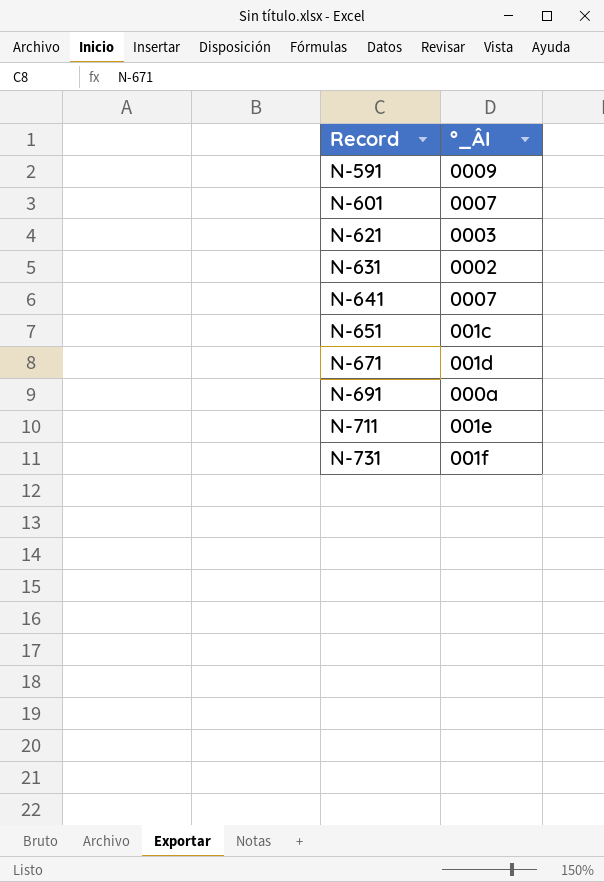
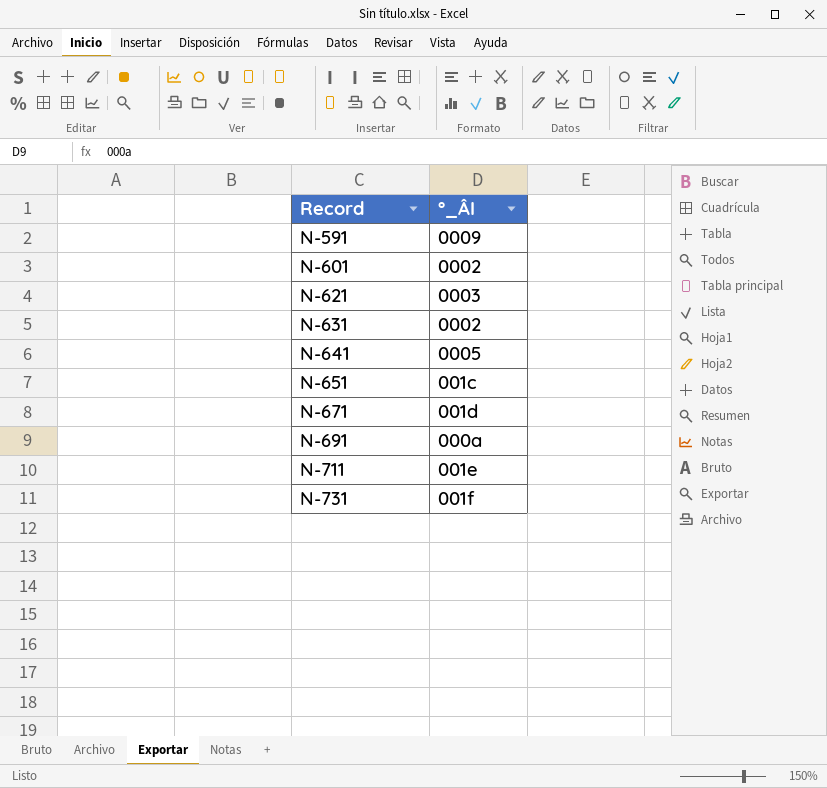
N-601 | °_ÂI: 0007 -> 0002
N-641 | °_ÂI: 0007 -> 0005

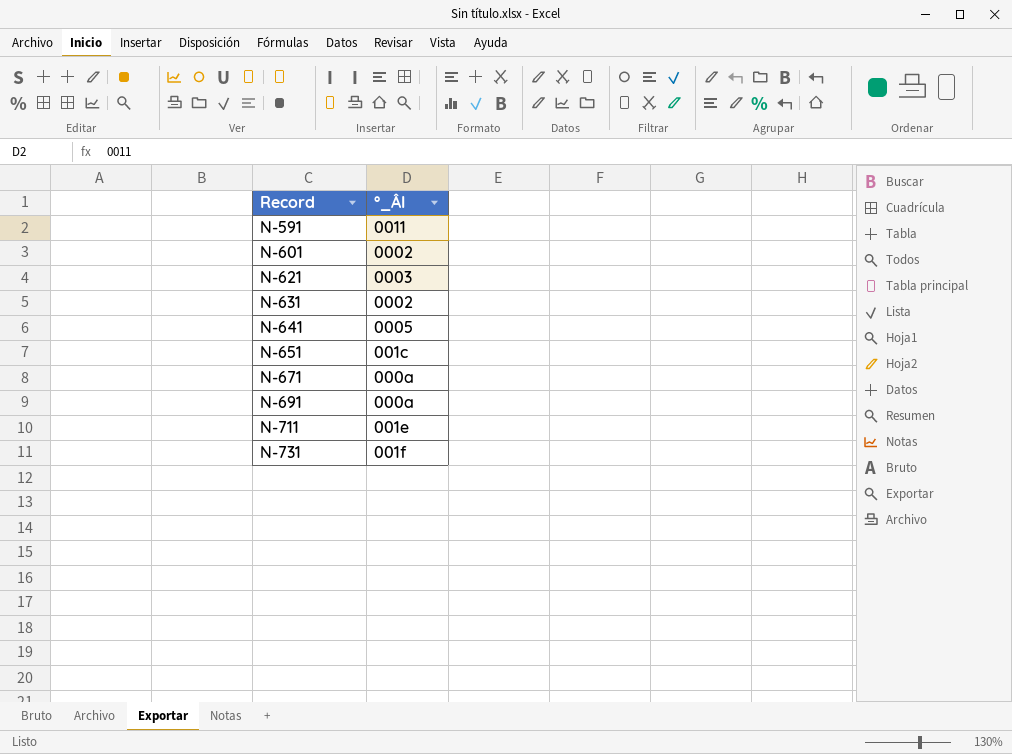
N-591 | °_ÂI: 0009 -> 0011
N-671 | °_ÂI: 001d -> 000a

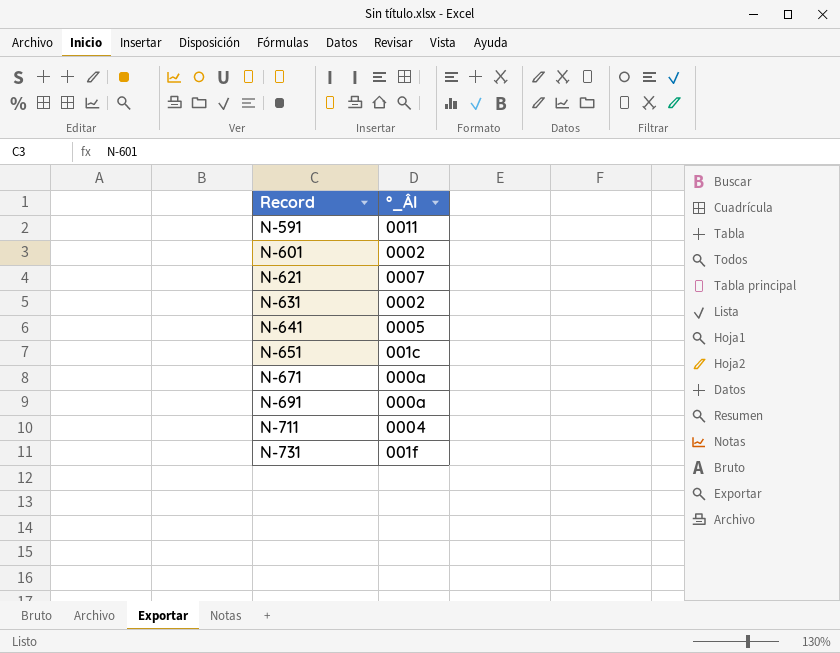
N-621 | °_ÂI: 0003 -> 0007
N-711 | °_ÂI: 001e -> 0004

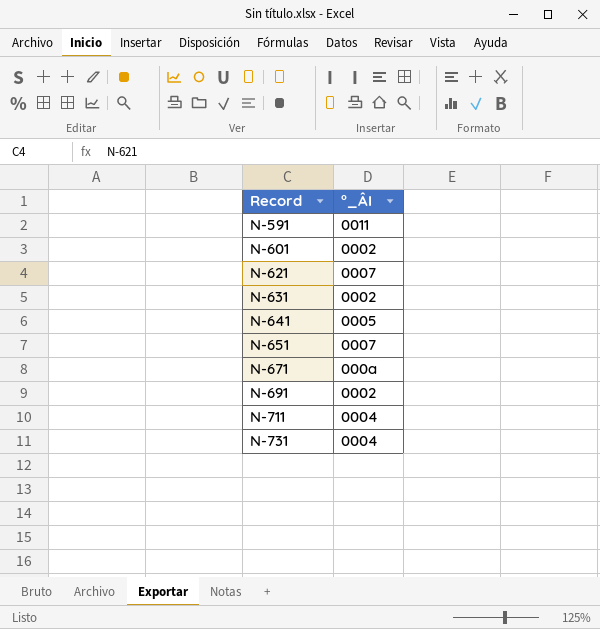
N-651 | °_ÂI: 001c -> 0007
N-691 | °_ÂI: 000a -> 0002
N-731 | °_ÂI: 001f -> 0004

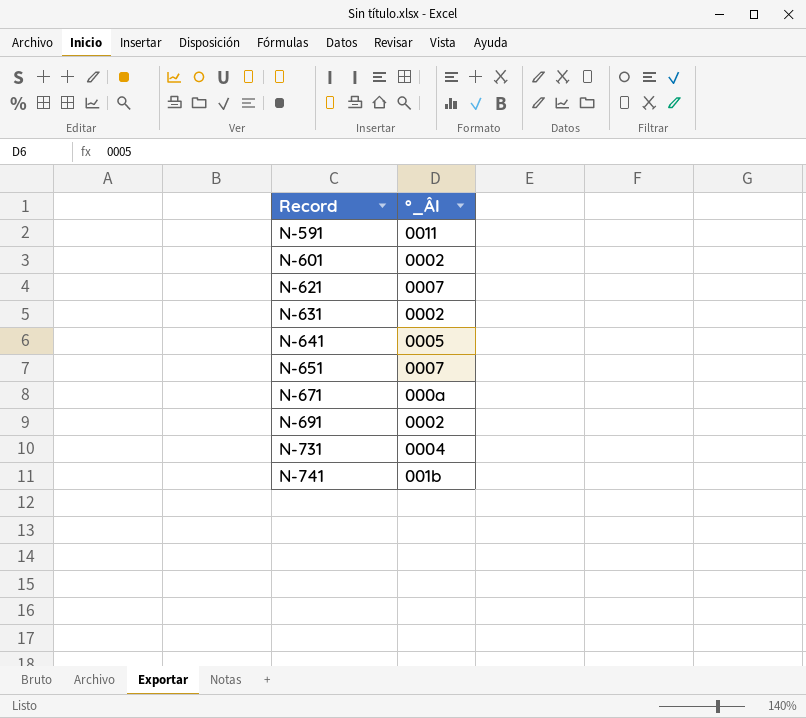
row N-711: 0004 -> none
row N-741: none -> 001b

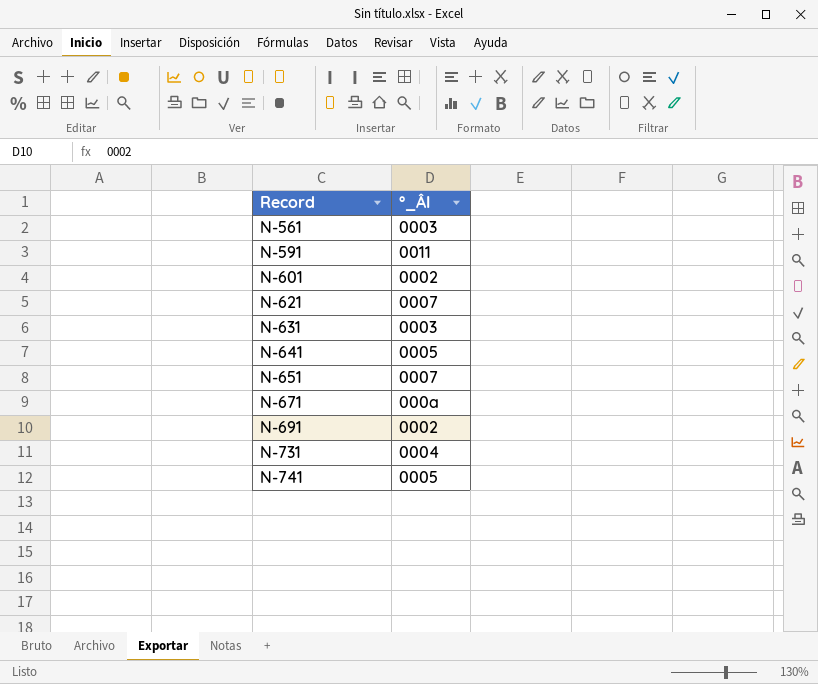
row N-561: none -> 0003
N-631 | °_ÂI: 0002 -> 0003
N-741 | °_ÂI: 001b -> 0005

